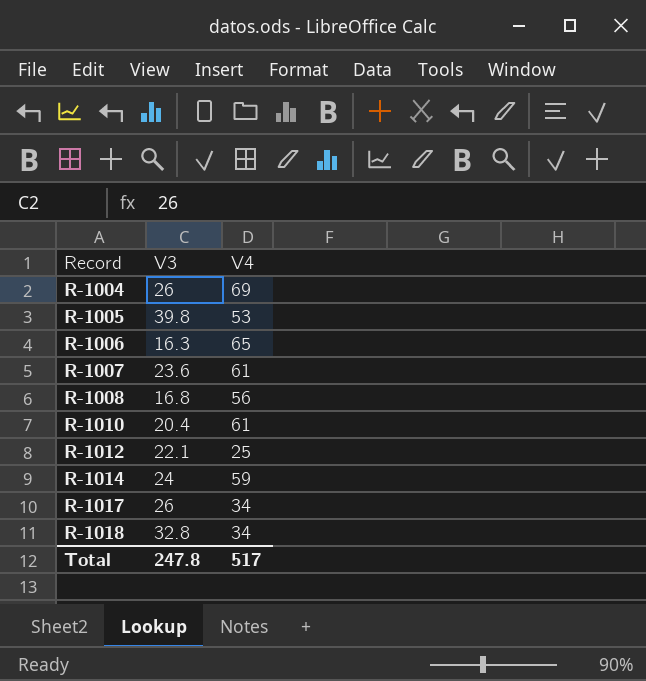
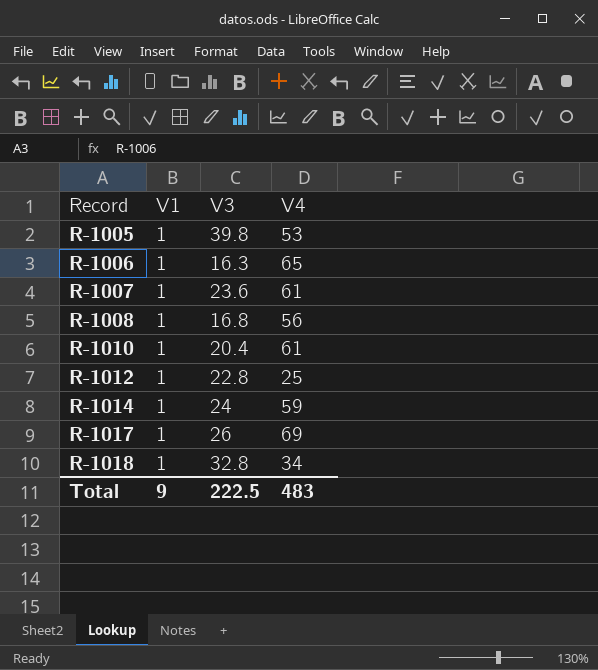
column V1 | position: none -> 2
row R-1004: 26 | 69 -> none
R-1012 | V3: 22.1 -> 22.8
R-1017 | V4: 34 -> 69
Total | V3: 247.8 -> 222.5
Total | V4: 517 -> 483

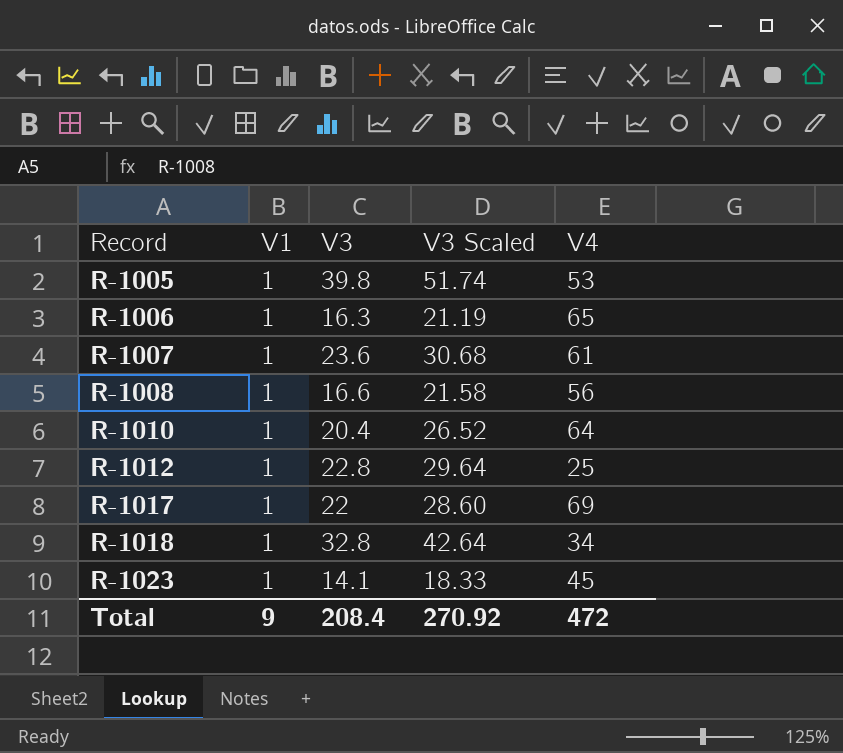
column V3 Scaled | formula: none -> [V3] * 1.3
row R-1014: 1 | 24 | 59 -> none
R-1008 | V3: 16.8 -> 16.6
R-1010 | V4: 61 -> 64
R-1017 | V3: 26 -> 22
row R-1023: none -> 1 | 14.1 | 18.33 | 45
Total | V3: 222.5 -> 208.4
Total | V4: 483 -> 472

